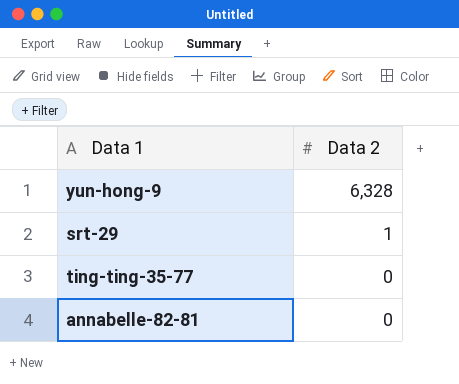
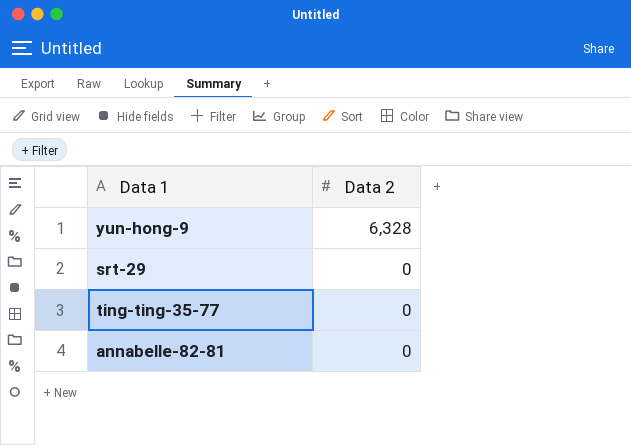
srt-29 | Data 2: 1 -> 0

